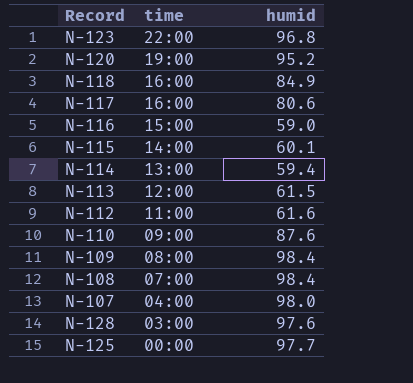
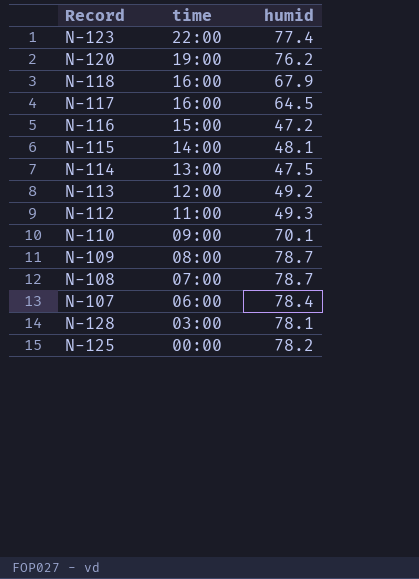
N-123 | humid: 96.8 -> 77.4
N-120 | humid: 95.2 -> 76.2
N-118 | humid: 84.9 -> 67.9
N-117 | humid: 80.6 -> 64.5
N-116 | humid: 59.0 -> 47.2
N-115 | humid: 60.1 -> 48.1
N-114 | humid: 59.4 -> 47.5
N-113 | humid: 61.5 -> 49.2
N-112 | humid: 61.6 -> 49.3
N-110 | humid: 87.6 -> 70.1
N-109 | humid: 98.4 -> 78.7
N-108 | humid: 98.4 -> 78.7
N-107 | time: 04:00 -> 06:00
N-107 | humid: 98.0 -> 78.4
N-128 | humid: 97.6 -> 78.1
N-125 | humid: 97.7 -> 78.2

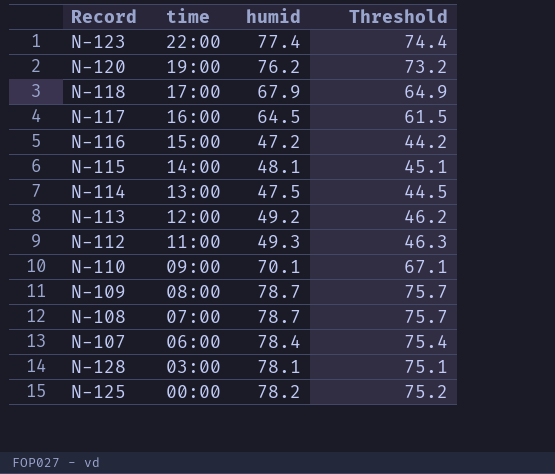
column Threshold | formula: none -> [humid] - 3
N-118 | time: 16:00 -> 17:00

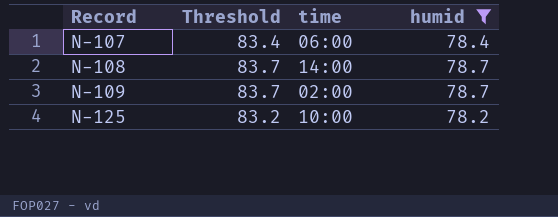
filter: none -> humid >= 78.2
row order: time descending -> Record ascending
column Threshold | formula: [humid] - 3 -> [humid] + 5
column Threshold | position: 4 -> 2
N-108 | time: 07:00 -> 14:00
N-109 | time: 08:00 -> 02:00
N-125 | time: 00:00 -> 10:00

